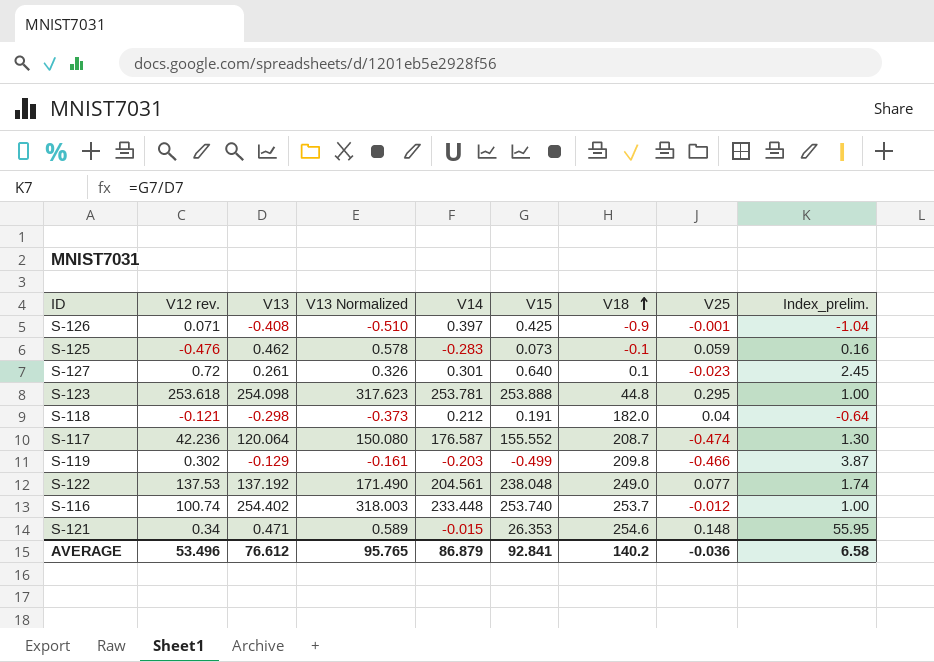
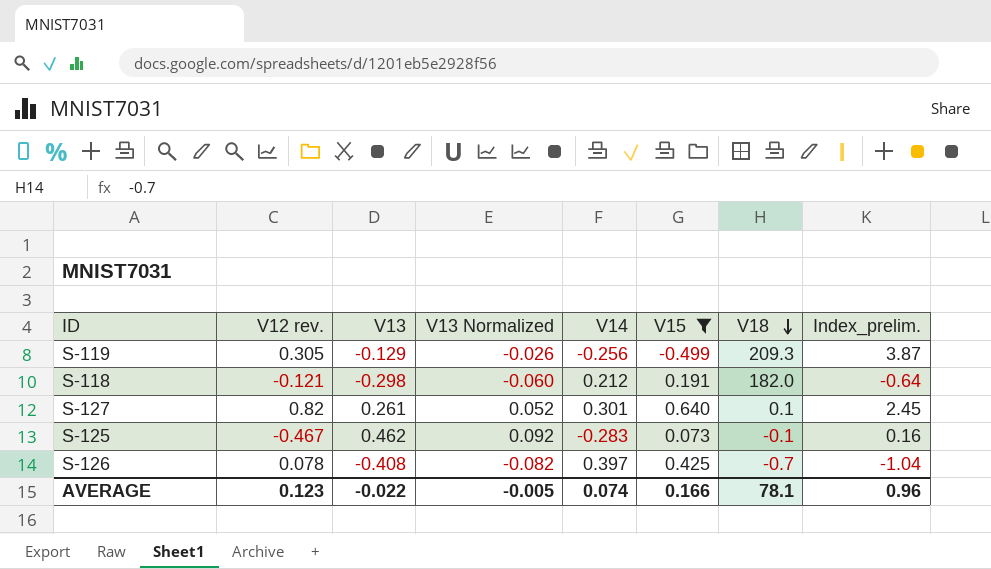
filter: none -> V15 <= 0.640
row order: V18 ascending -> V18 descending
column V25 | position: 8 -> none
column V13 Normalized | formula: [V13] * 1.25 -> [V13] * 0.2
S-119 | V12 rev.: 0.302 -> 0.305
S-119 | V14: -0.203 -> -0.256
S-119 | V18: 209.8 -> 209.3
S-127 | V12 rev.: 0.72 -> 0.82
S-125 | V12 rev.: -0.476 -> -0.467
S-126 | V12 rev.: 0.071 -> 0.078
S-126 | V18: -0.9 -> -0.7
AVERAGE | V12 rev.: 53.496 -> 0.123
AVERAGE | V13: 76.612 -> -0.022
AVERAGE | V13 Normalized: 95.765 -> -0.005
AVERAGE | V14: 86.879 -> 0.074
AVERAGE | V15: 92.841 -> 0.166
AVERAGE | V18: 140.2 -> 78.1
AVERAGE | Index_prelim.: 6.58 -> 0.96

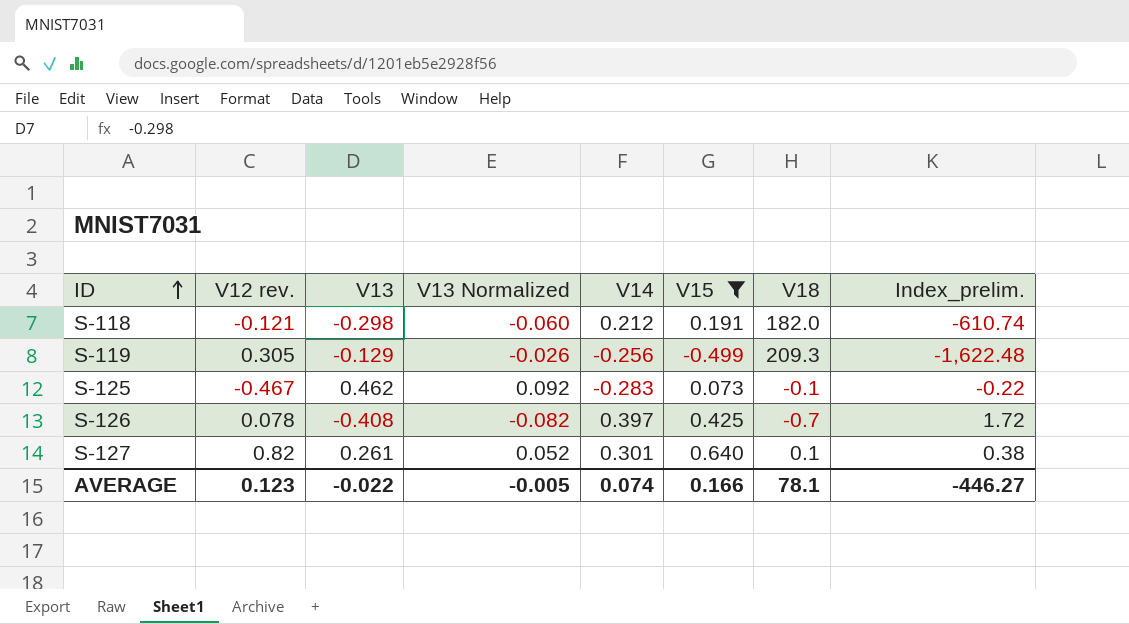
row order: V18 descending -> ID ascending
column Index_prelim. | formula: [V15] / [V13] -> [V18] / [V13]
AVERAGE | Index_prelim.: 0.96 -> -446.27

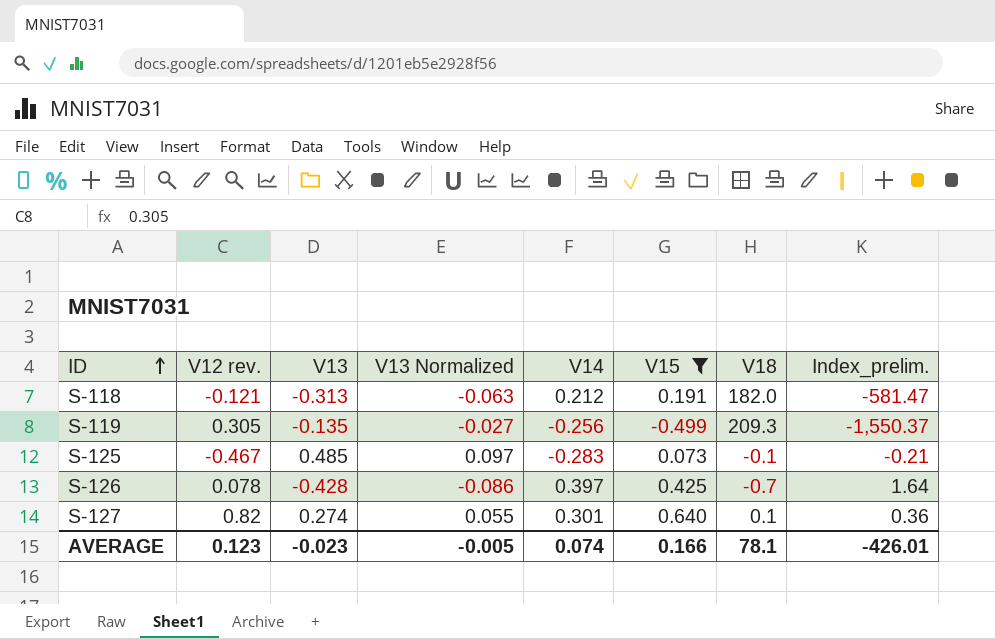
S-118 | V13: -0.298 -> -0.313
S-118 | V13 Normalized: -0.060 -> -0.063
S-118 | Index_prelim.: -610.74 -> -581.47
S-119 | V13: -0.129 -> -0.135
S-119 | V13 Normalized: -0.026 -> -0.027
S-119 | Index_prelim.: -1,622.48 -> -1,550.37
S-125 | V13: 0.462 -> 0.485
S-125 | V13 Normalized: 0.092 -> 0.097
S-125 | Index_prelim.: -0.22 -> -0.21
S-126 | V13: -0.408 -> -0.428
S-126 | V13 Normalized: -0.082 -> -0.086
S-126 | Index_prelim.: 1.72 -> 1.64
S-127 | V13: 0.261 -> 0.274
S-127 | V13 Normalized: 0.052 -> 0.055
S-127 | Index_prelim.: 0.38 -> 0.36
AVERAGE | V13: -0.022 -> -0.023
AVERAGE | Index_prelim.: -446.27 -> -426.01

